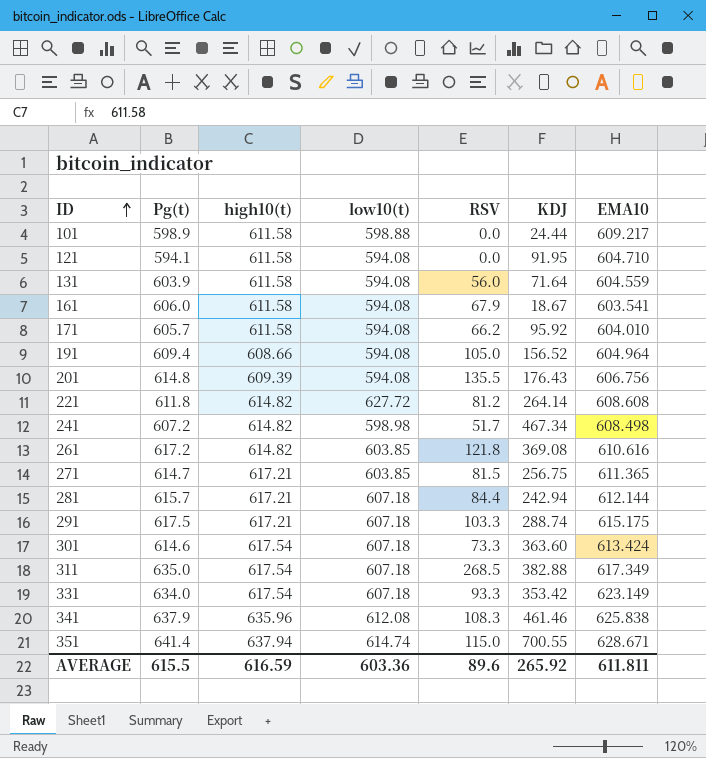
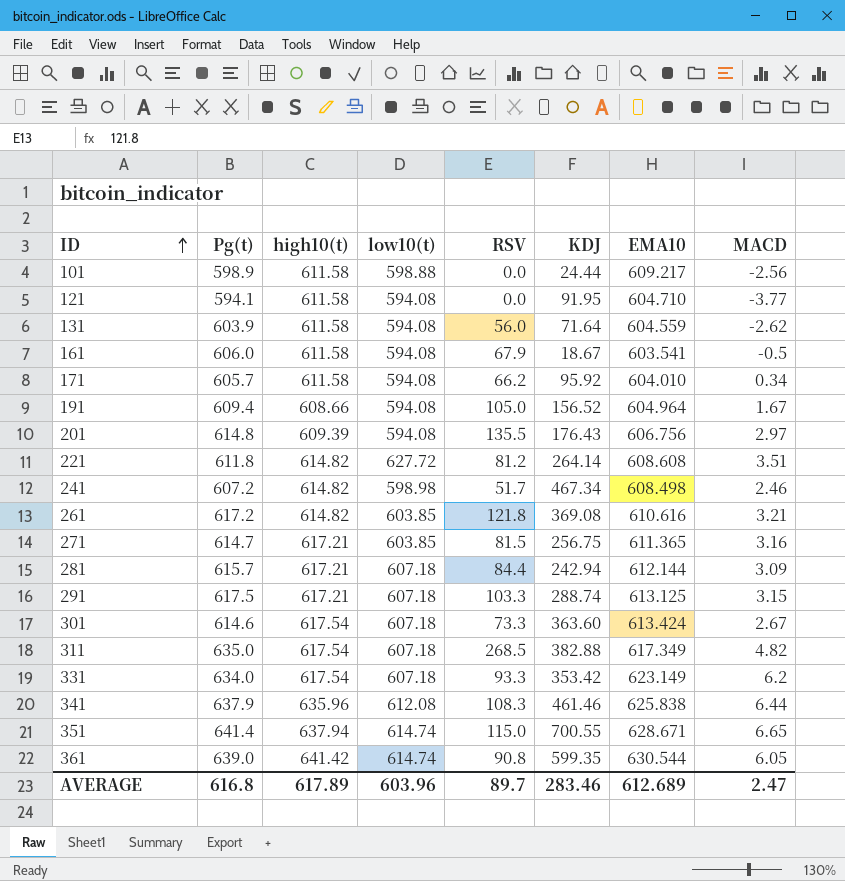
column MACD | position: none -> 8
291 | EMA10: 615.175 -> 613.125
row 361: none -> 639.0 | 641.42 | 614.74 | 90.8 | 599.35 | 630.544 | 6.05
AVERAGE | Pg(t): 615.5 -> 616.8
AVERAGE | high10(t): 616.59 -> 617.89
AVERAGE | low10(t): 603.36 -> 603.96
AVERAGE | RSV: 89.6 -> 89.7
AVERAGE | KDJ: 265.92 -> 283.46
AVERAGE | EMA10: 611.811 -> 612.689

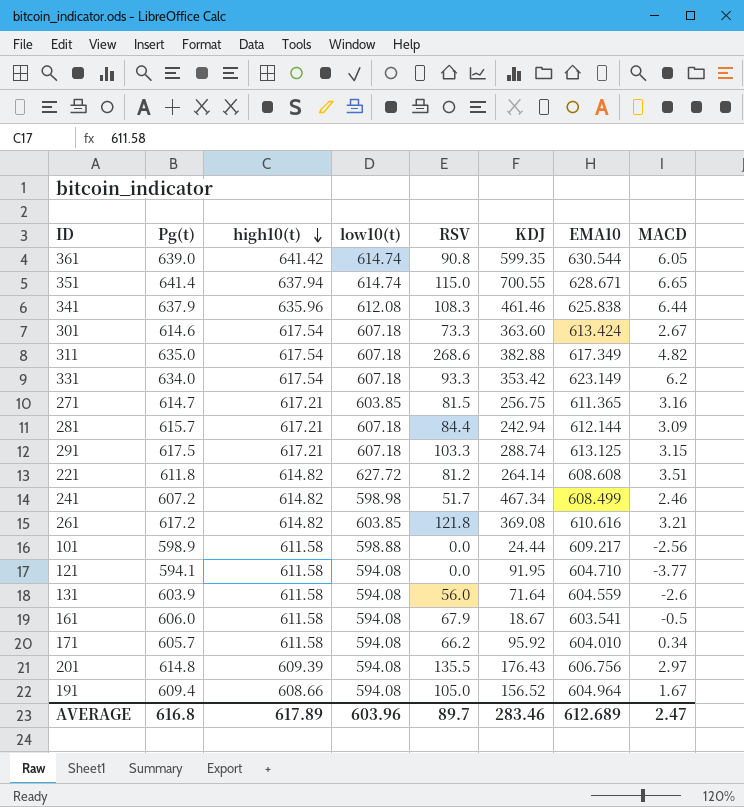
row order: ID ascending -> high10(t) descending
311 | RSV: 268.5 -> 268.6
241 | EMA10: 608.498 -> 608.499
131 | MACD: -2.62 -> -2.6

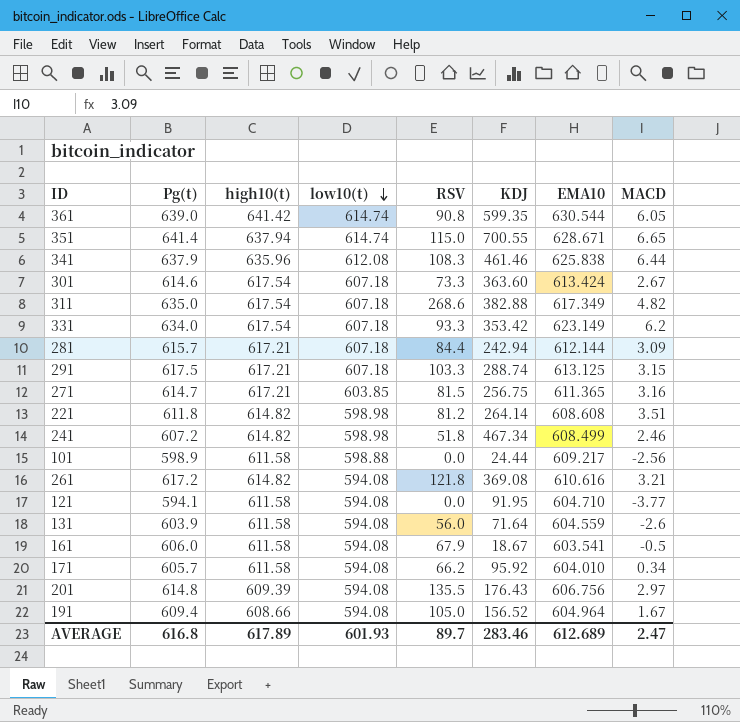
row order: high10(t) descending -> low10(t) descending
221 | low10(t): 627.72 -> 598.98
241 | RSV: 51.7 -> 51.8
261 | low10(t): 603.85 -> 594.08
AVERAGE | low10(t): 603.96 -> 601.93

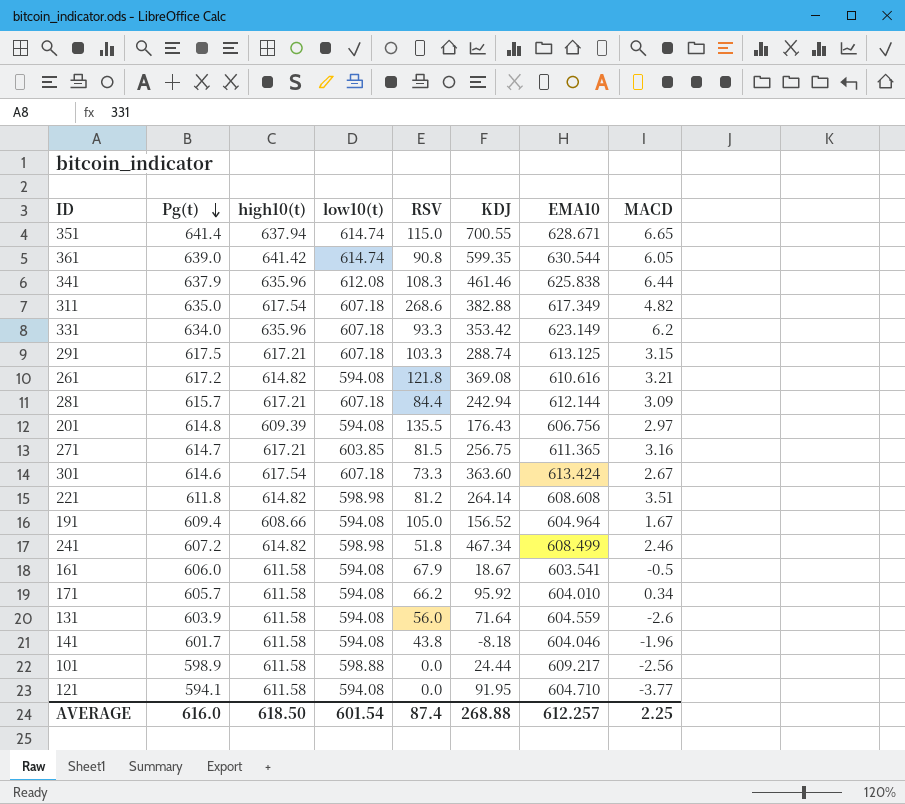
row order: low10(t) descending -> Pg(t) descending
331 | high10(t): 617.54 -> 635.96
row 141: none -> 601.7 | 611.58 | 594.08 | 43.8 | -8.18 | 604.046 | -1.96
AVERAGE | Pg(t): 616.8 -> 616.0
AVERAGE | high10(t): 617.89 -> 618.50
AVERAGE | low10(t): 601.93 -> 601.54
AVERAGE | RSV: 89.7 -> 87.4
AVERAGE | KDJ: 283.46 -> 268.88
AVERAGE | EMA10: 612.689 -> 612.257
AVERAGE | MACD: 2.47 -> 2.25

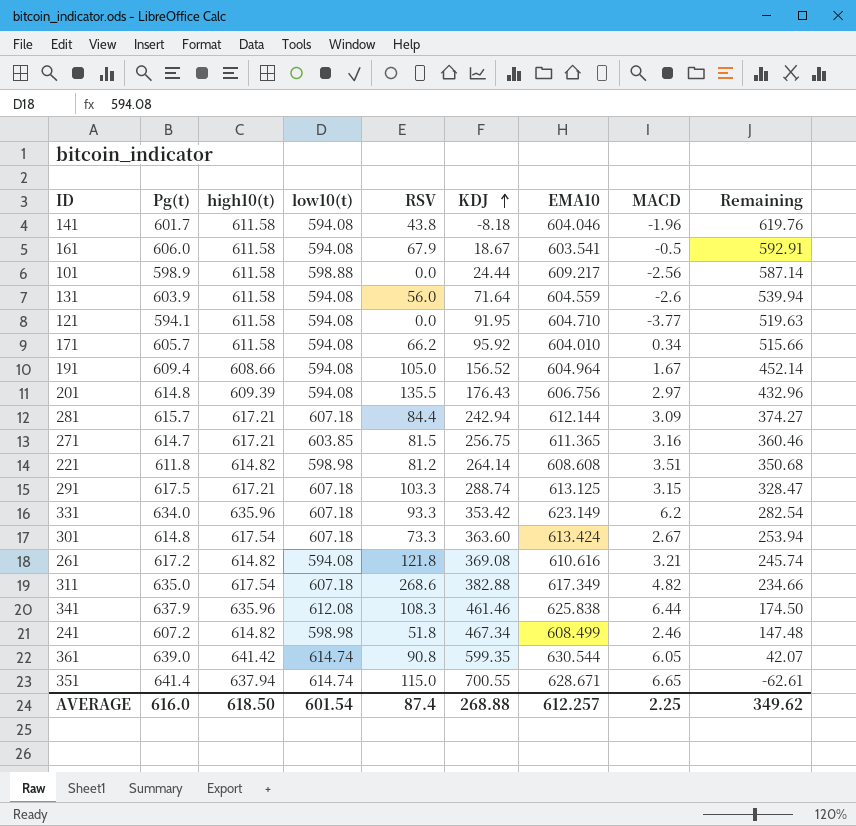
row order: Pg(t) descending -> KDJ ascending
column Remaining | formula: none -> [high10(t)] - [KDJ]
301 | Pg(t): 614.6 -> 614.8

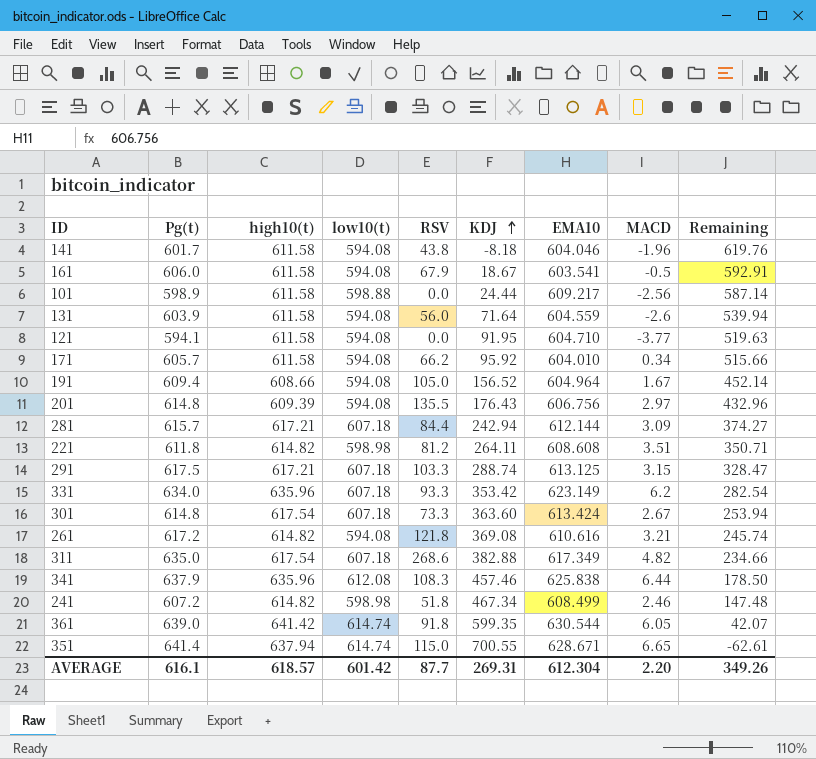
row 271: 614.7 | 617.21 | 603.85 | 81.5 | 256.75 | 611.365 | 3.16 | 360.46 -> none
221 | KDJ: 264.14 -> 264.11
221 | Remaining: 350.68 -> 350.71
341 | KDJ: 461.46 -> 457.46
341 | Remaining: 174.50 -> 178.50
361 | RSV: 90.8 -> 91.8
AVERAGE | Pg(t): 616.0 -> 616.1
AVERAGE | high10(t): 618.50 -> 618.57
AVERAGE | low10(t): 601.54 -> 601.42
AVERAGE | RSV: 87.4 -> 87.7
AVERAGE | KDJ: 268.88 -> 269.31
AVERAGE | EMA10: 612.257 -> 612.304
AVERAGE | MACD: 2.25 -> 2.20
AVERAGE | Remaining: 349.62 -> 349.26

